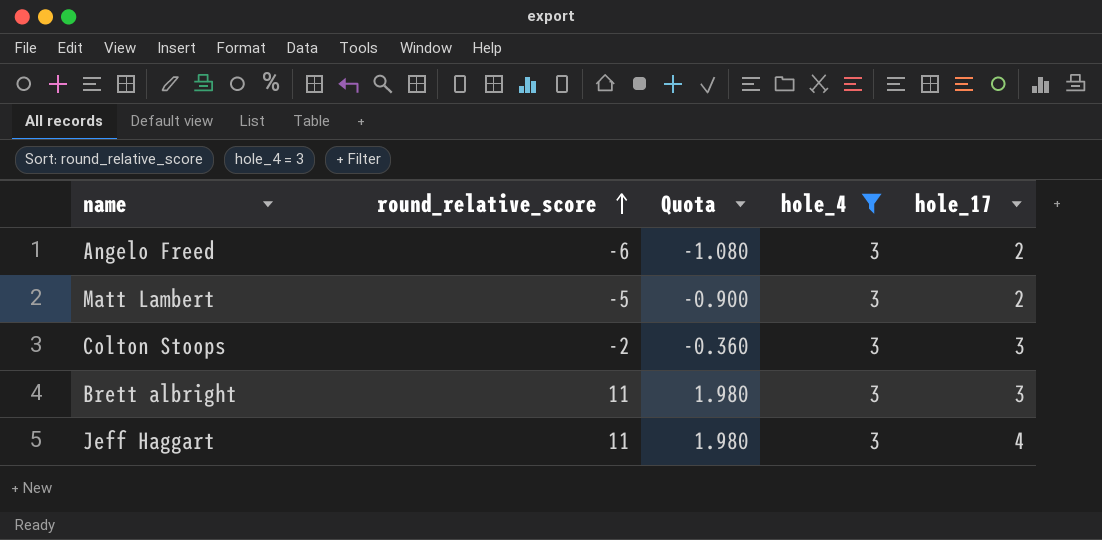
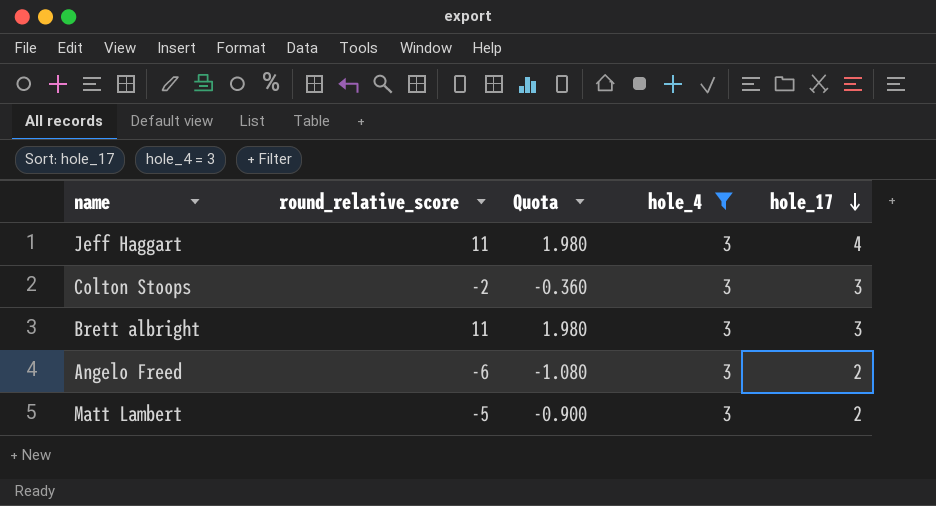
row order: round_relative_score ascending -> hole_17 descending

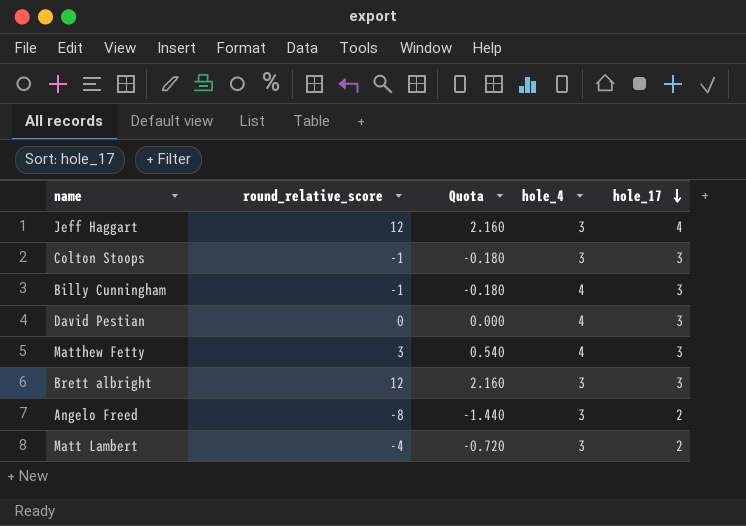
filter: hole_4 = 3 -> none
Jeff Haggart | round_relative_score: 11 -> 12
Jeff Haggart | Quota: 1.980 -> 2.160
Colton Stoops | round_relative_score: -2 -> -1
Colton Stoops | Quota: -0.360 -> -0.180
Brett albright | round_relative_score: 11 -> 12
Brett albright | Quota: 1.980 -> 2.160
Angelo Freed | round_relative_score: -6 -> -8
Angelo Freed | Quota: -1.080 -> -1.440
Matt Lambert | round_relative_score: -5 -> -4
Matt Lambert | Quota: -0.900 -> -0.720

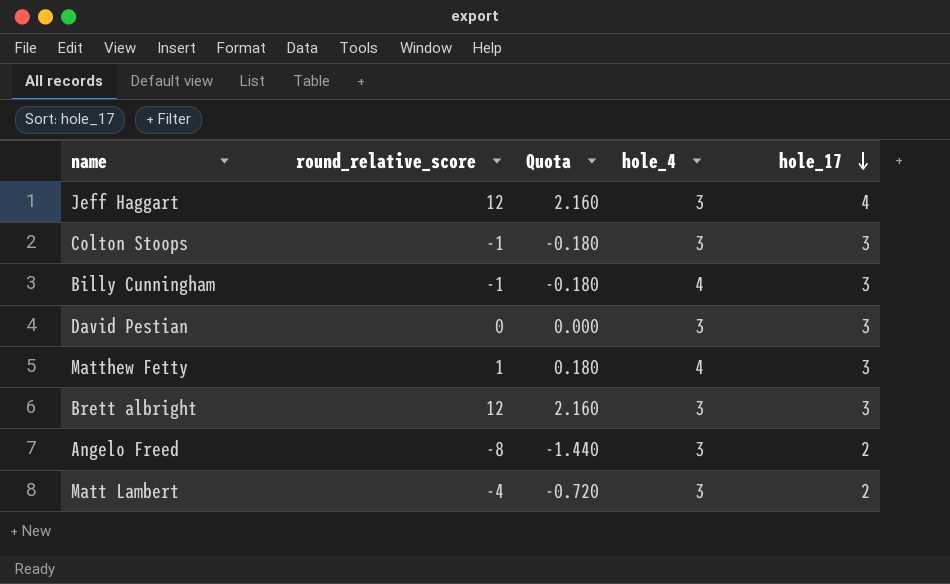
David Pestian | hole_4: 4 -> 3
Matthew Fetty | round_relative_score: 3 -> 1
Matthew Fetty | Quota: 0.540 -> 0.180

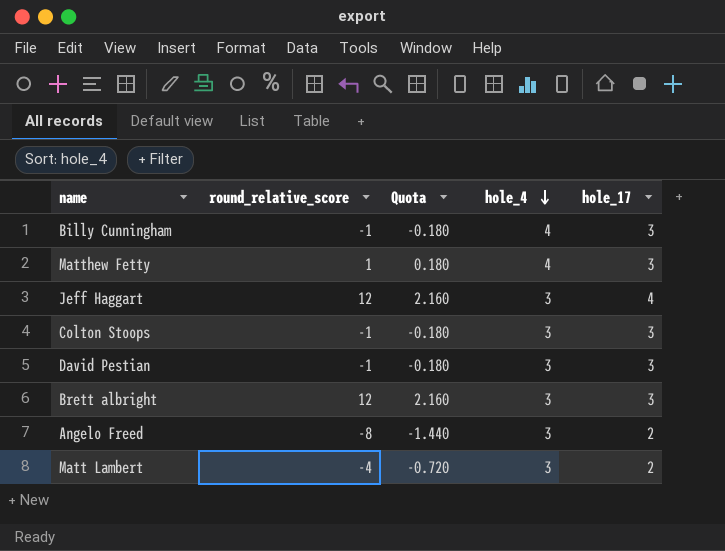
row order: hole_17 descending -> hole_4 descending
David Pestian | round_relative_score: 0 -> -1
David Pestian | Quota: 0.000 -> -0.180

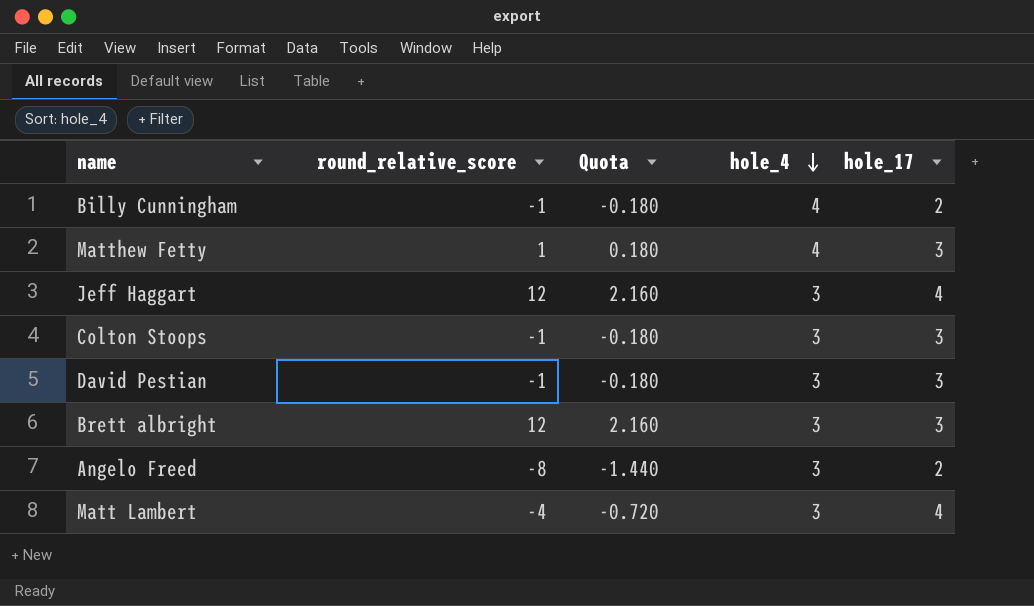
Billy Cunningham | hole_17: 3 -> 2
Matt Lambert | hole_17: 2 -> 4

